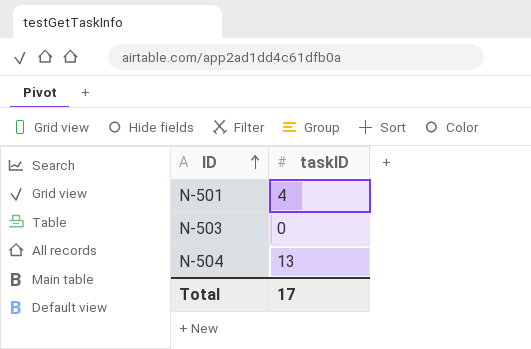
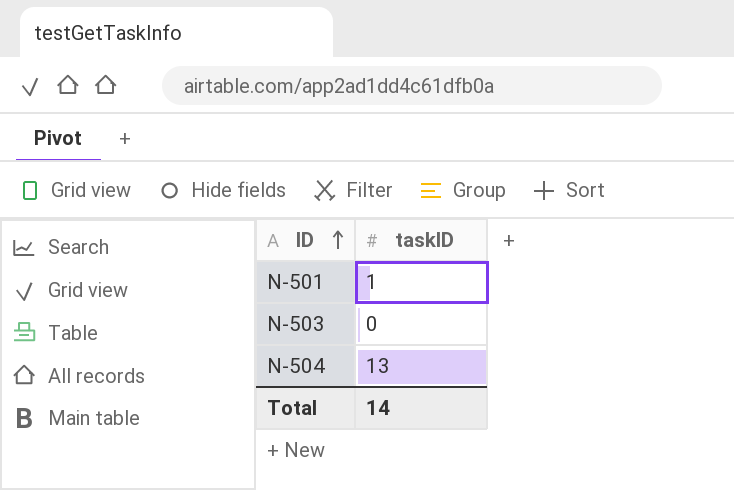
N-501 | taskID: 4 -> 1
Total | taskID: 17 -> 14

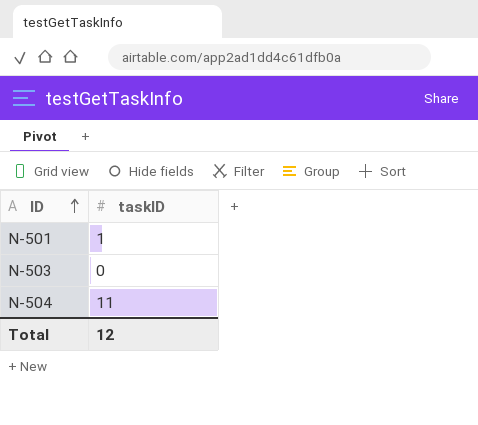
N-504 | taskID: 13 -> 11
Total | taskID: 14 -> 12

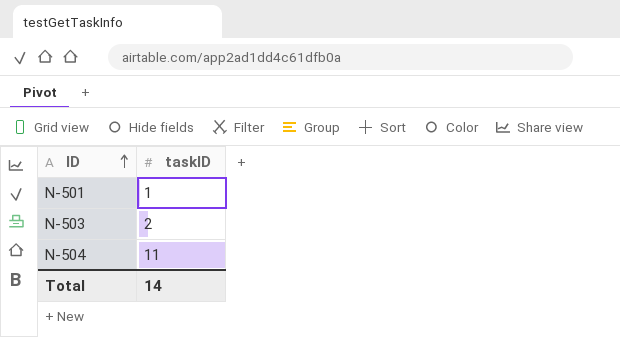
N-503 | taskID: 0 -> 2
Total | taskID: 12 -> 14

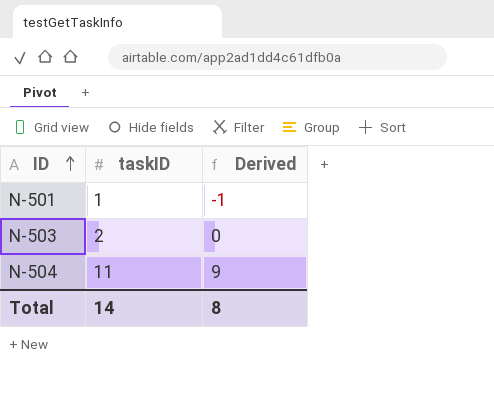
column Derived | formula: none -> [taskID] - 2

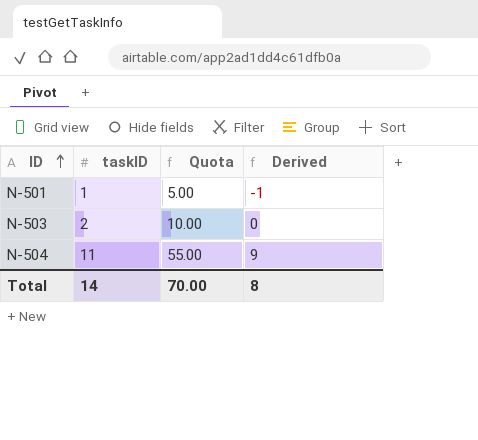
column Quota | formula: none -> [taskID] * 5

